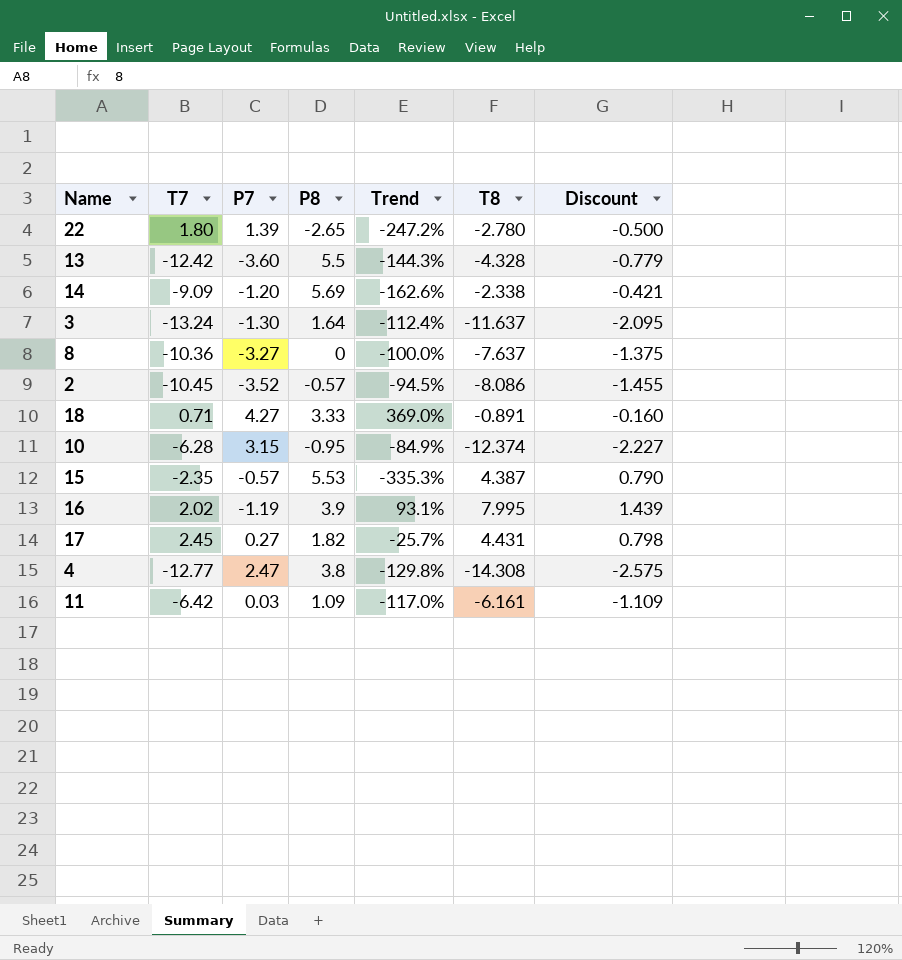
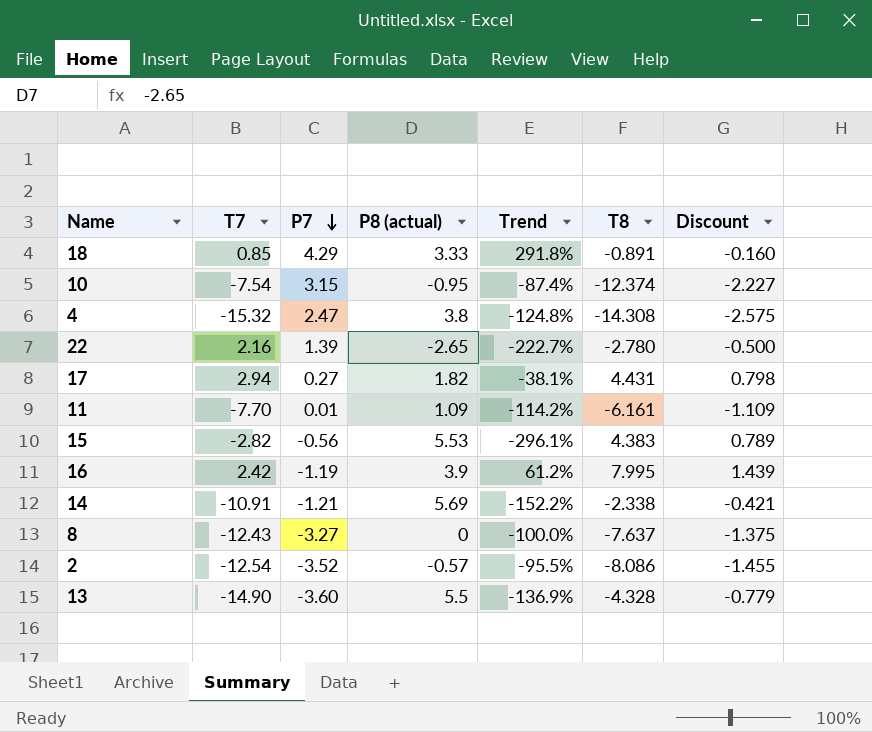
row order: none -> P7 descending
column name: P8 -> P8 (actual)
row 3: -13.24 | -1.30 | 1.64 | -112.4% | -11.637 | -2.095 -> none
18 | T7: 0.71 -> 0.85
18 | P7: 4.27 -> 4.29
18 | Trend: 369.0% -> 291.8%
10 | T7: -6.28 -> -7.54
10 | Trend: -84.9% -> -87.4%
4 | T7: -12.77 -> -15.32
4 | Trend: -129.8% -> -124.8%
22 | T7: 1.80 -> 2.16
22 | Trend: -247.2% -> -222.7%
17 | T7: 2.45 -> 2.94
17 | Trend: -25.7% -> -38.1%
11 | T7: -6.42 -> -7.70
11 | P7: 0.03 -> 0.01
11 | Trend: -117.0% -> -114.2%
15 | T7: -2.35 -> -2.82
15 | P7: -0.57 -> -0.56
15 | Trend: -335.3% -> -296.1%
15 | T8: 4.387 -> 4.383
15 | Discount: 0.790 -> 0.789
16 | T7: 2.02 -> 2.42
16 | Trend: 93.1% -> 61.2%
14 | T7: -9.09 -> -10.91
14 | P7: -1.20 -> -1.21
14 | Trend: -162.6% -> -152.2%
8 | T7: -10.36 -> -12.43
2 | T7: -10.45 -> -12.54
2 | Trend: -94.5% -> -95.5%
13 | T7: -12.42 -> -14.90
13 | Trend: -144.3% -> -136.9%

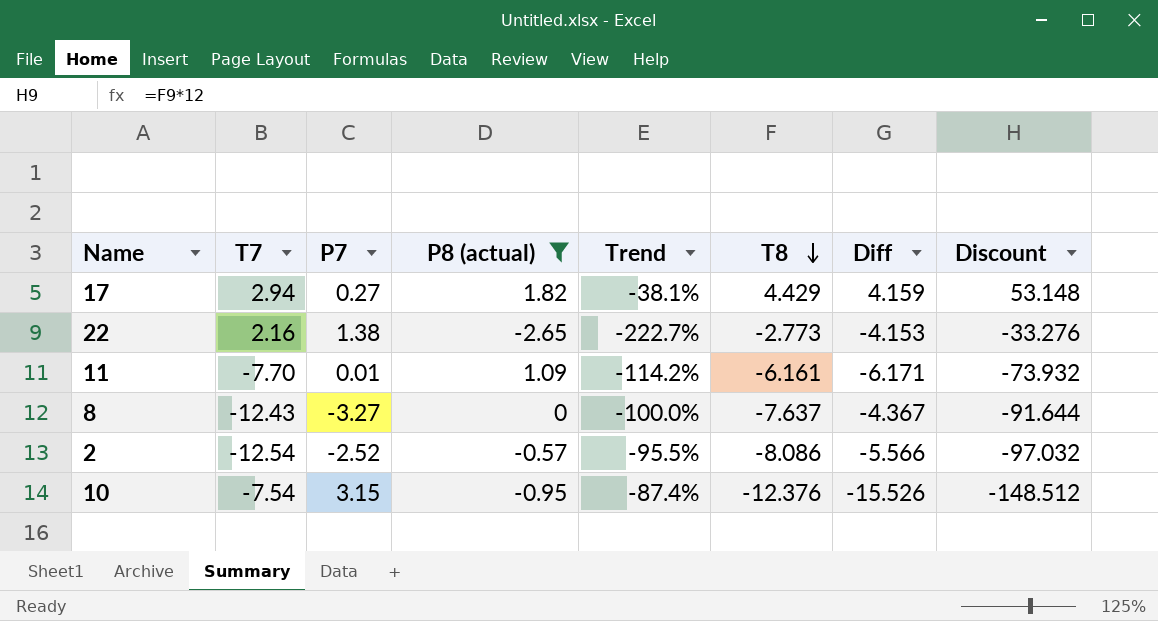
filter: none -> P8 (actual) <= 1.82
row order: P7 descending -> T8 descending
column Diff | formula: none -> [T8] - [P7]
column Discount | formula: [T8] * 0.18 -> [T8] * 12
17 | T8: 4.431 -> 4.429
22 | P7: 1.39 -> 1.38
22 | T8: -2.780 -> -2.773
2 | P7: -3.52 -> -2.52
10 | T8: -12.374 -> -12.376

